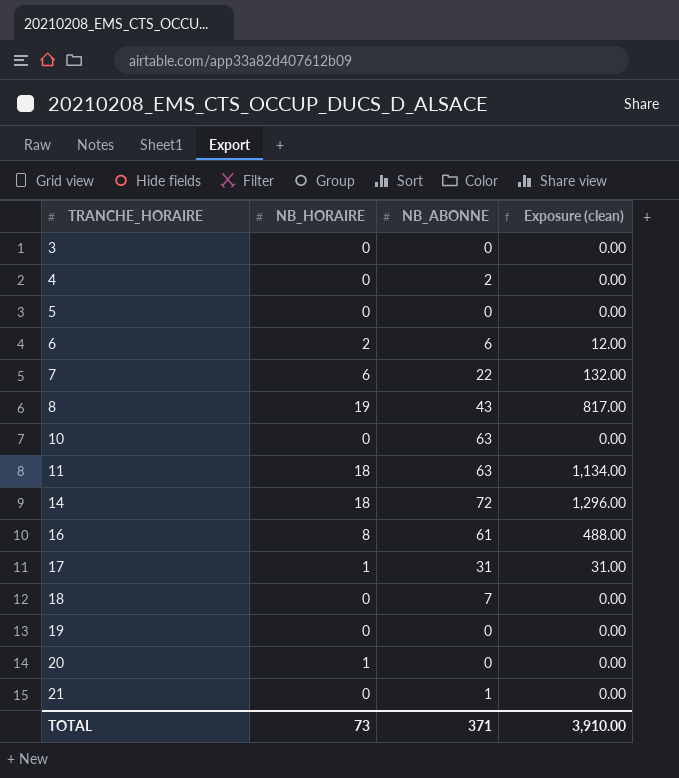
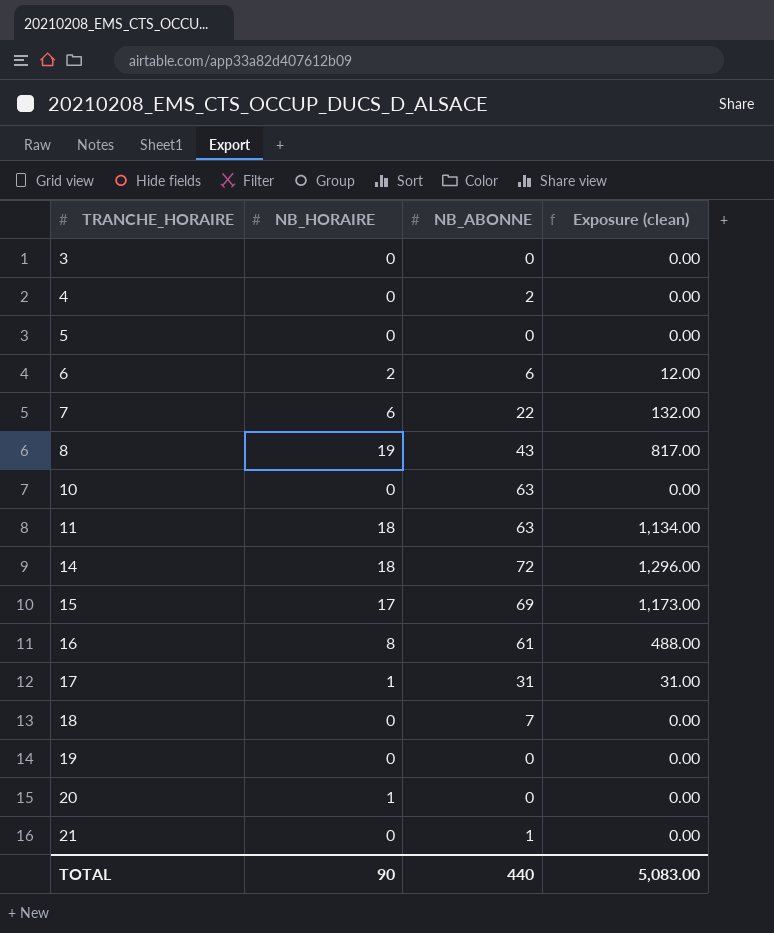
row 15: none -> 17 | 69 | 1,173.00
TOTAL | NB_HORAIRE: 73 -> 90
TOTAL | NB_ABONNE: 371 -> 440
TOTAL | Exposure (clean): 3,910.00 -> 5,083.00

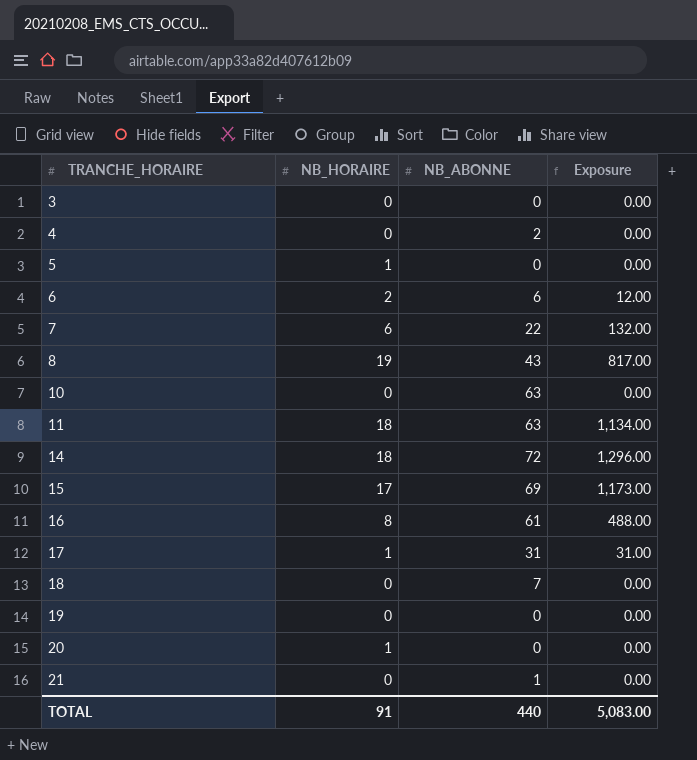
column name: Exposure (clean) -> Exposure
5 | NB_HORAIRE: 0 -> 1
TOTAL | NB_HORAIRE: 90 -> 91

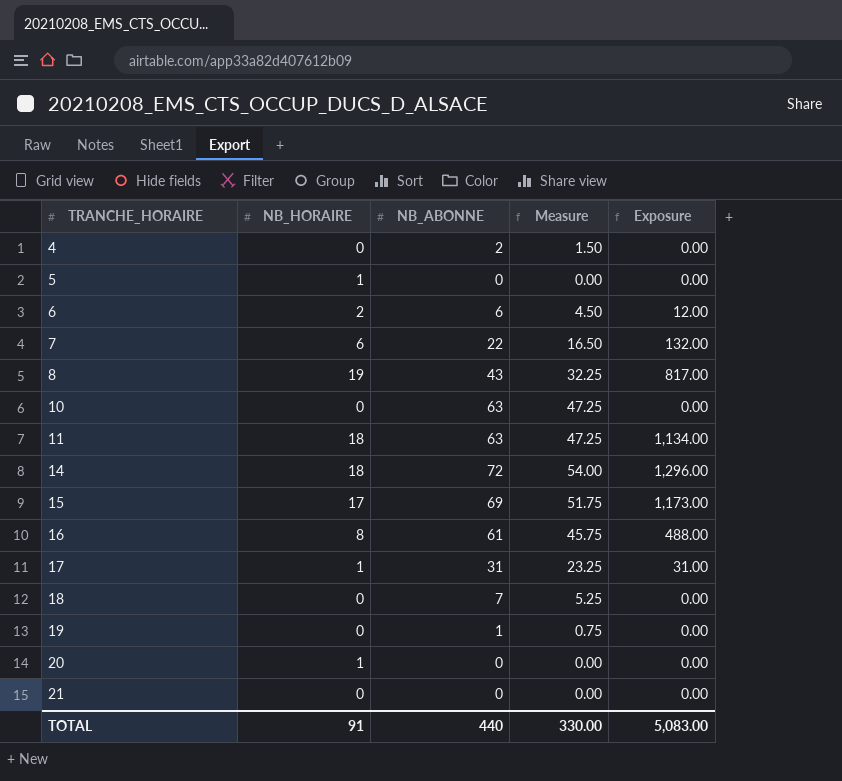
column Measure | formula: none -> [NB_ABONNE] * 0.75
row 3: 0 | 0 | 0.00 -> none
19 | NB_ABONNE: 0 -> 1
21 | NB_ABONNE: 1 -> 0

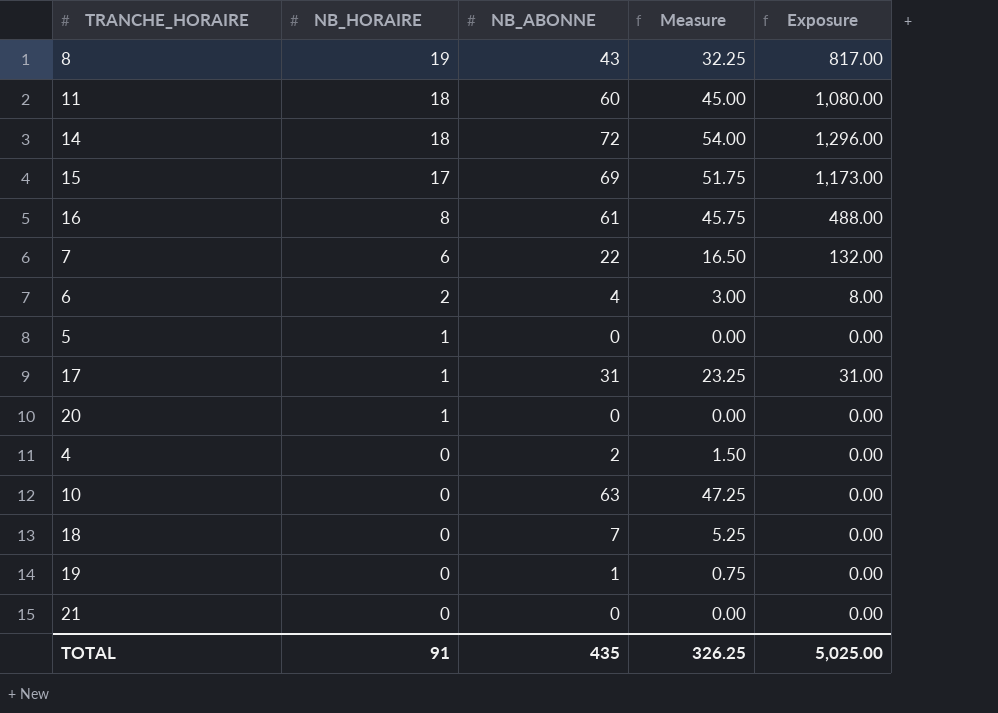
row order: TRANCHE_HORAIRE ascending -> NB_HORAIRE descending
11 | NB_ABONNE: 63 -> 60
11 | Measure: 47.25 -> 45.00
11 | Exposure: 1,134.00 -> 1,080.00
6 | NB_ABONNE: 6 -> 4
6 | Measure: 4.50 -> 3.00
6 | Exposure: 12.00 -> 8.00
TOTAL | NB_ABONNE: 440 -> 435
TOTAL | Measure: 330.00 -> 326.25
TOTAL | Exposure: 5,083.00 -> 5,025.00

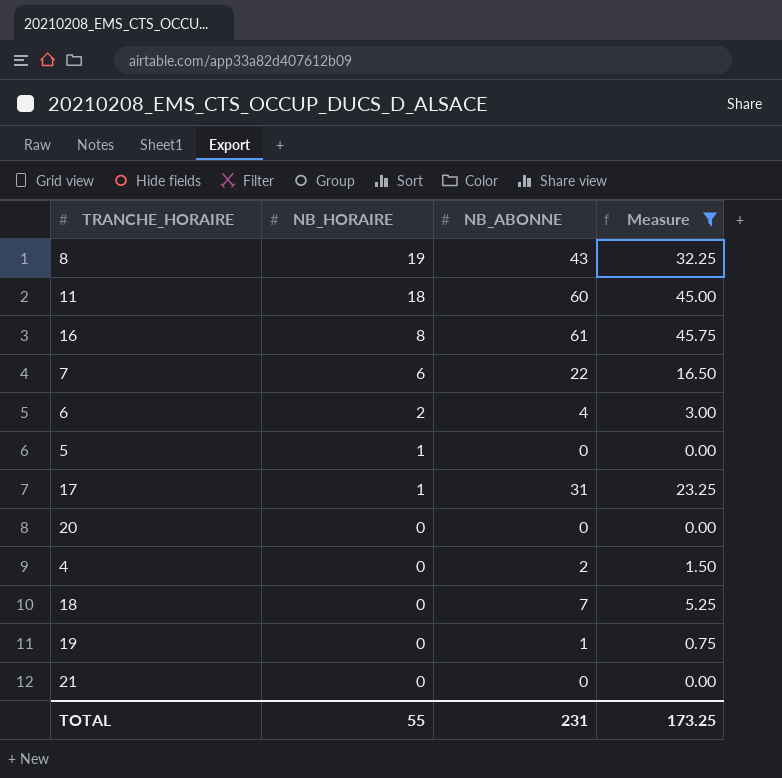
filter: none -> Measure <= 45.75
column Exposure | formula: [NB_HORAIRE] * [NB_ABONNE] -> none
20 | NB_HORAIRE: 1 -> 0
TOTAL | NB_HORAIRE: 91 -> 55
TOTAL | NB_ABONNE: 435 -> 231
TOTAL | Measure: 326.25 -> 173.25

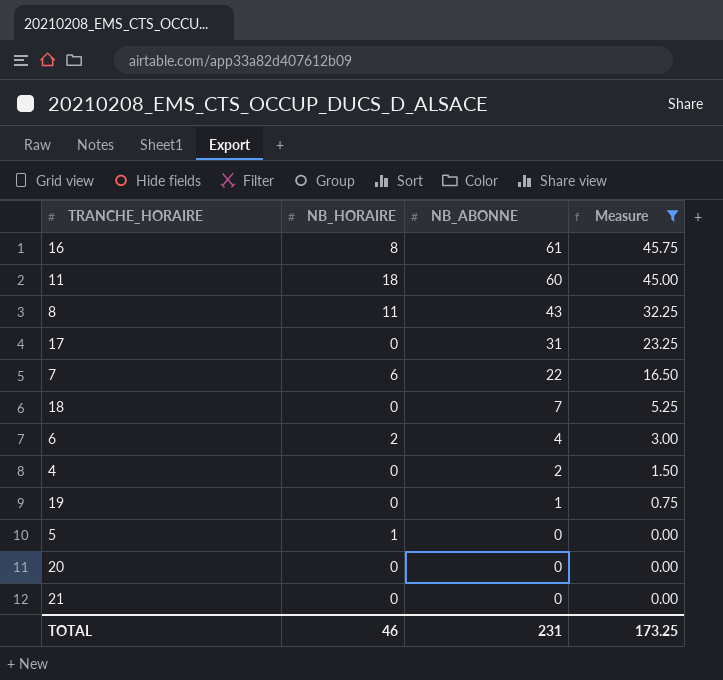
row order: NB_HORAIRE descending -> NB_ABONNE descending
8 | NB_HORAIRE: 19 -> 11
17 | NB_HORAIRE: 1 -> 0
TOTAL | NB_HORAIRE: 55 -> 46

